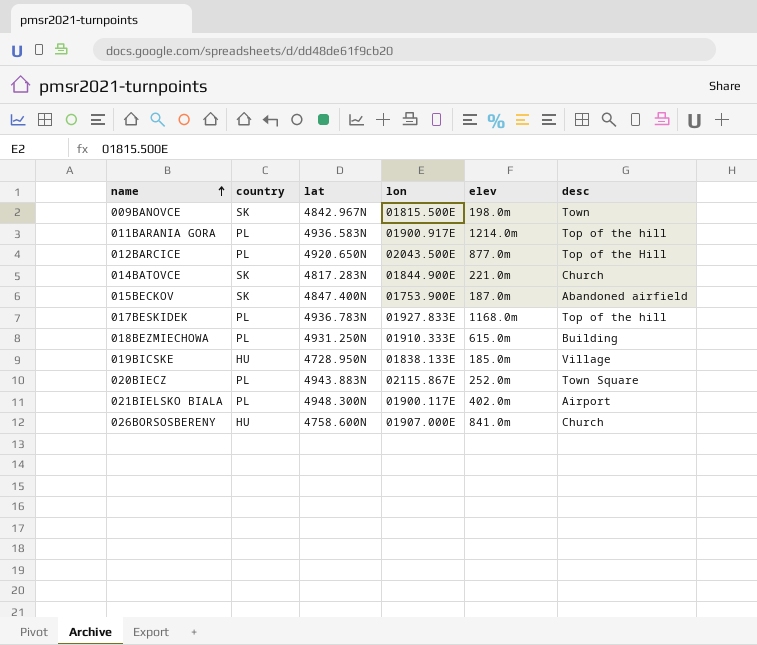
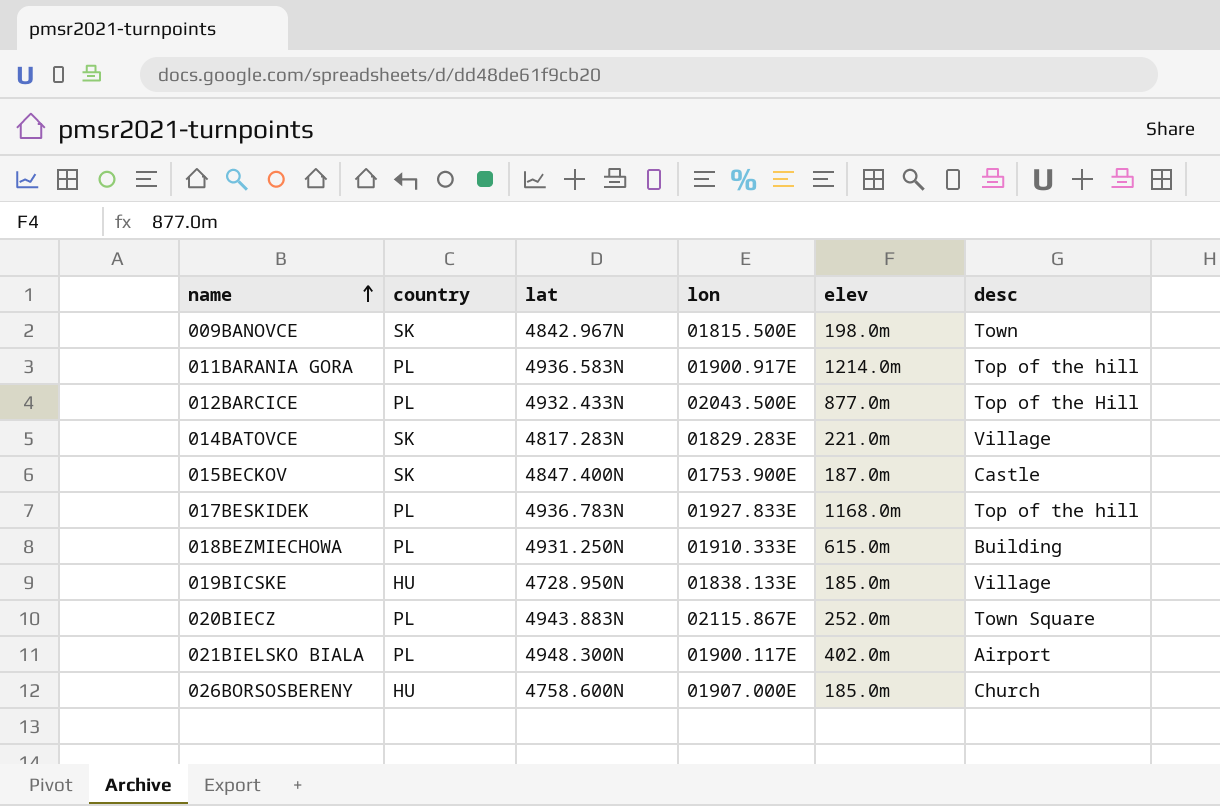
012BARCICE | lat: 4920.650N -> 4932.433N
014BATOVCE | lon: 01844.900E -> 01829.283E
014BATOVCE | desc: Church -> Village
015BECKOV | desc: Abandoned airfield -> Castle
026BORSOSBERENY | elev: 841.0m -> 185.0m

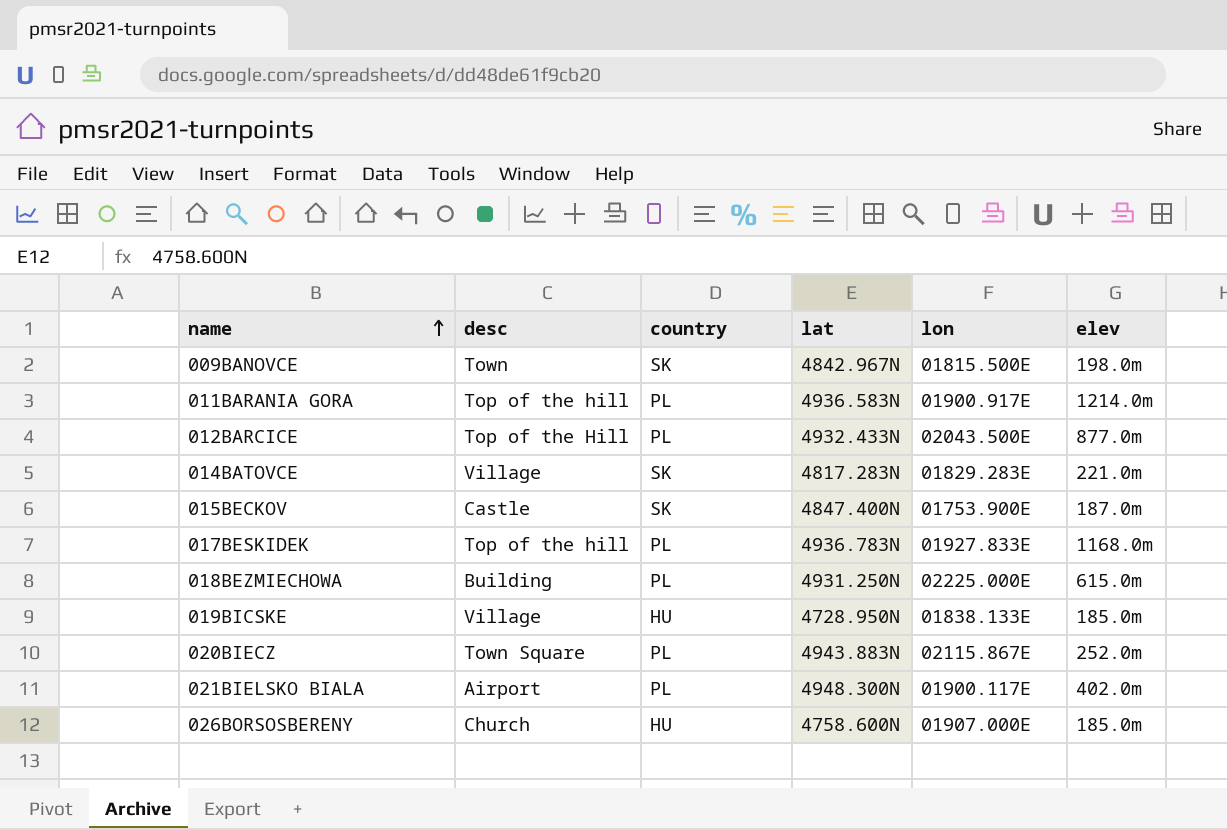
column desc | position: 6 -> 2
018BEZMIECHOWA | lon: 01910.333E -> 02225.000E

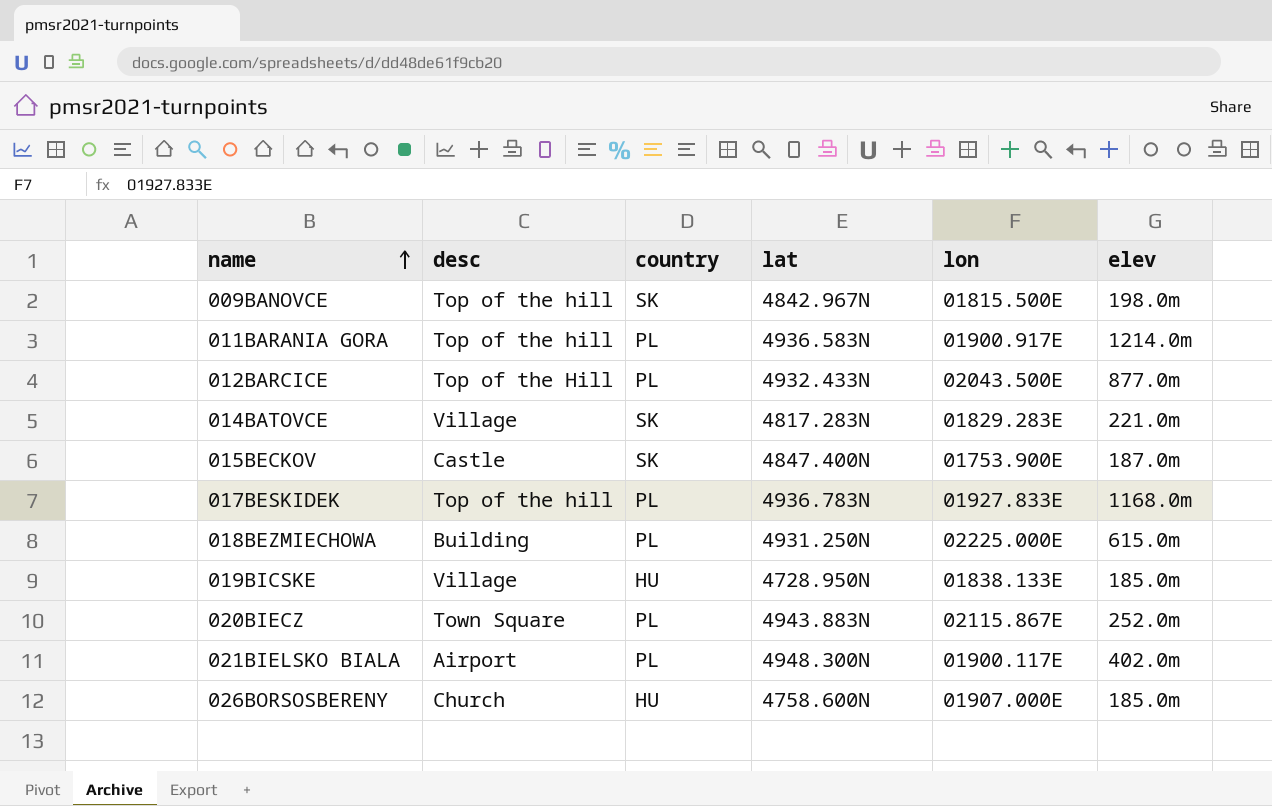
009BANOVCE | desc: Town -> Top of the hill

